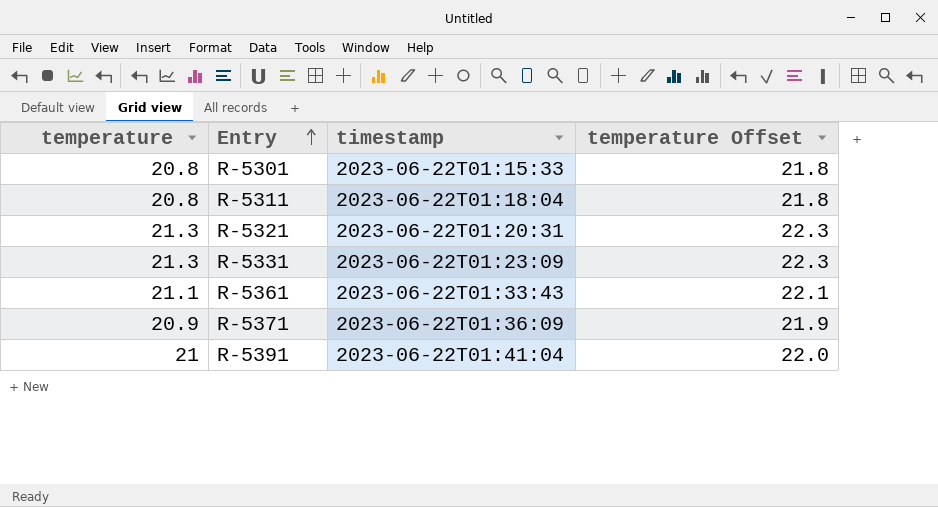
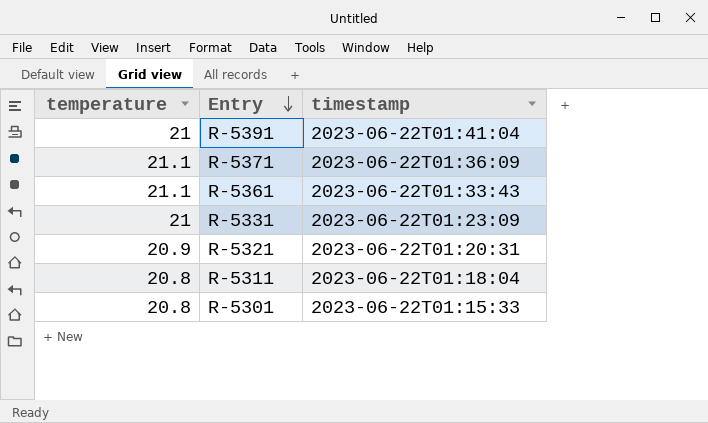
row order: Entry ascending -> Entry descending
column temperature Offset | formula: [temperature] + 1 -> none
R-5371 | temperature: 20.9 -> 21.1
R-5331 | temperature: 21.3 -> 21
R-5321 | temperature: 21.3 -> 20.9

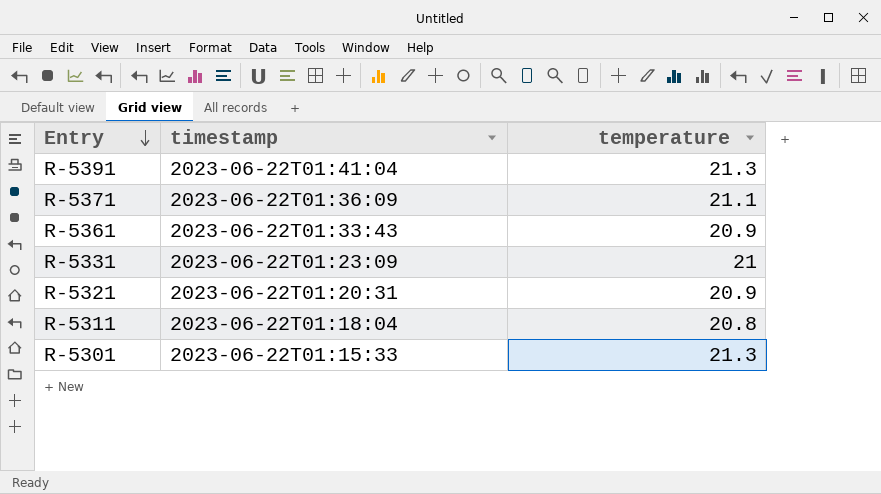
column temperature | position: 1 -> 3
R-5391 | temperature: 21 -> 21.3
R-5361 | temperature: 21.1 -> 20.9
R-5301 | temperature: 20.8 -> 21.3

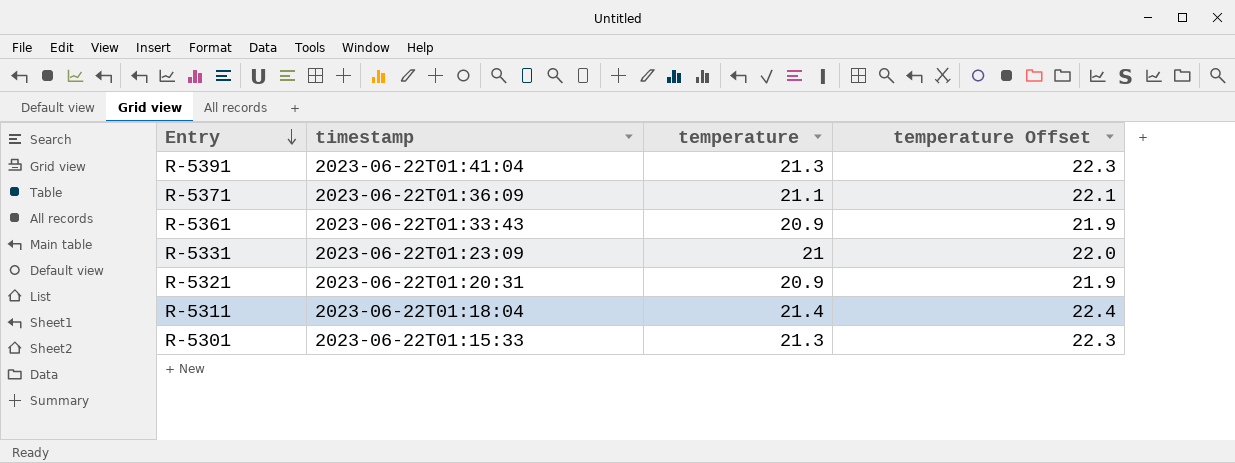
column temperature Offset | formula: none -> [temperature] + 1
R-5311 | temperature: 20.8 -> 21.4

